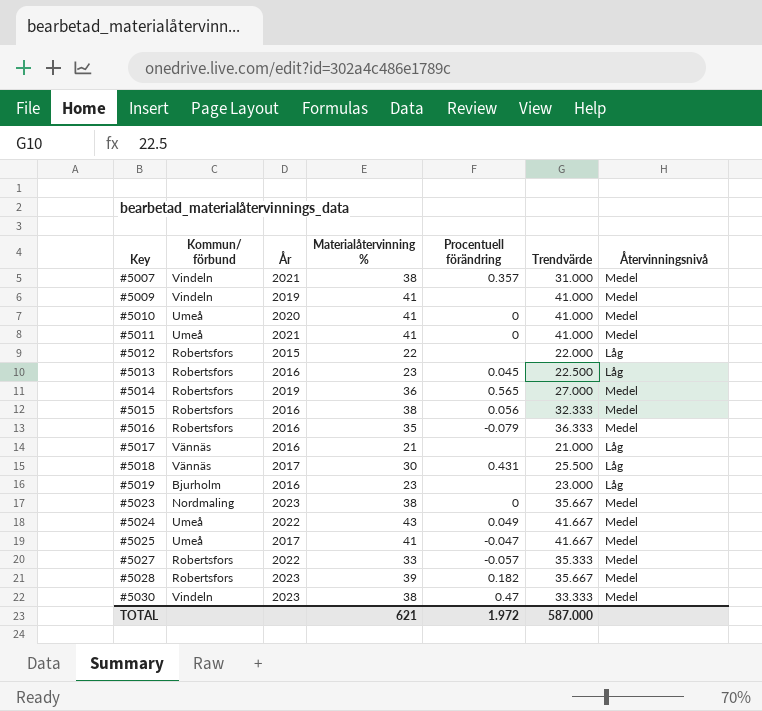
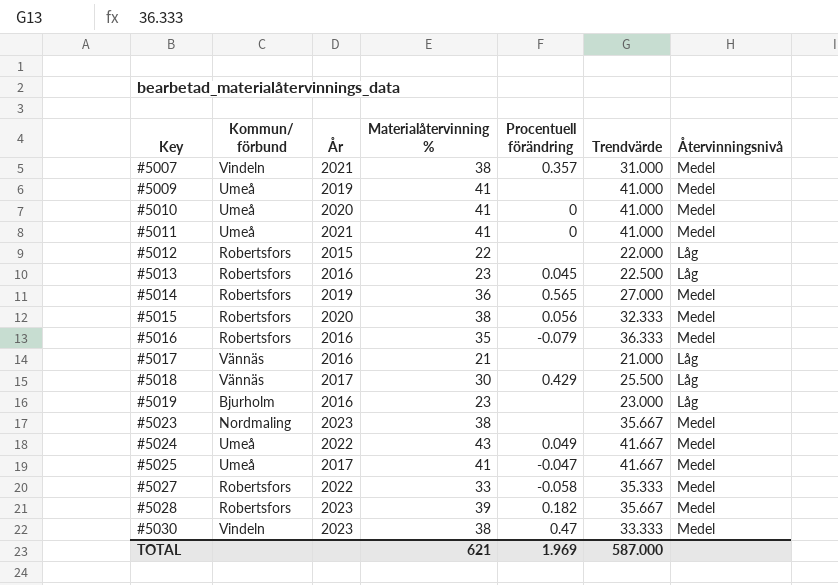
#5009 | Kommun/ förbund: Vindeln -> Umeå
#5015 | År: 2016 -> 2020
#5018 | Procentuell förändring: 0.431 -> 0.429
#5023 | Procentuell förändring: 0 -> none
#5027 | Procentuell förändring: -0.057 -> -0.058
TOTAL | Procentuell förändring: 1.972 -> 1.969

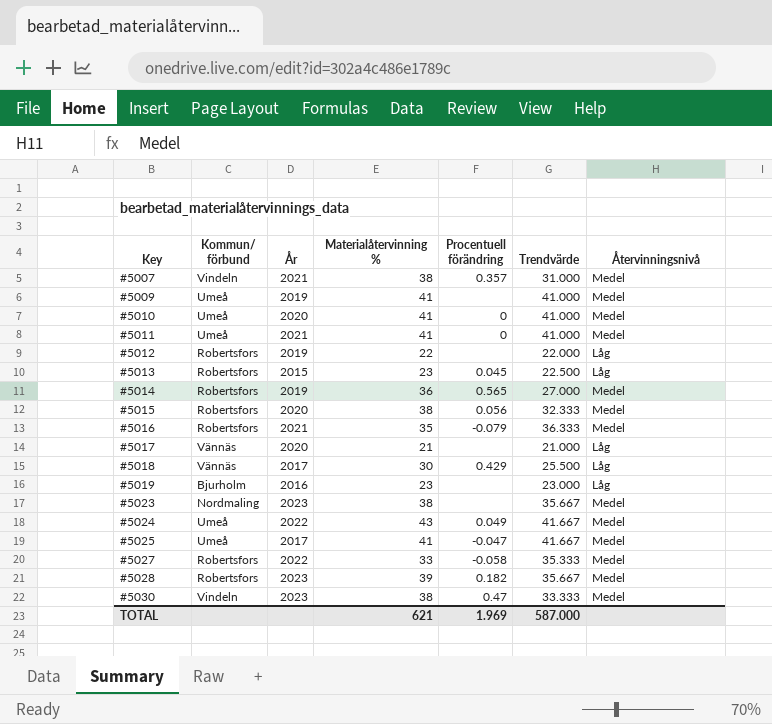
#5012 | År: 2015 -> 2019
#5013 | År: 2016 -> 2015
#5016 | År: 2016 -> 2021
#5017 | År: 2016 -> 2020

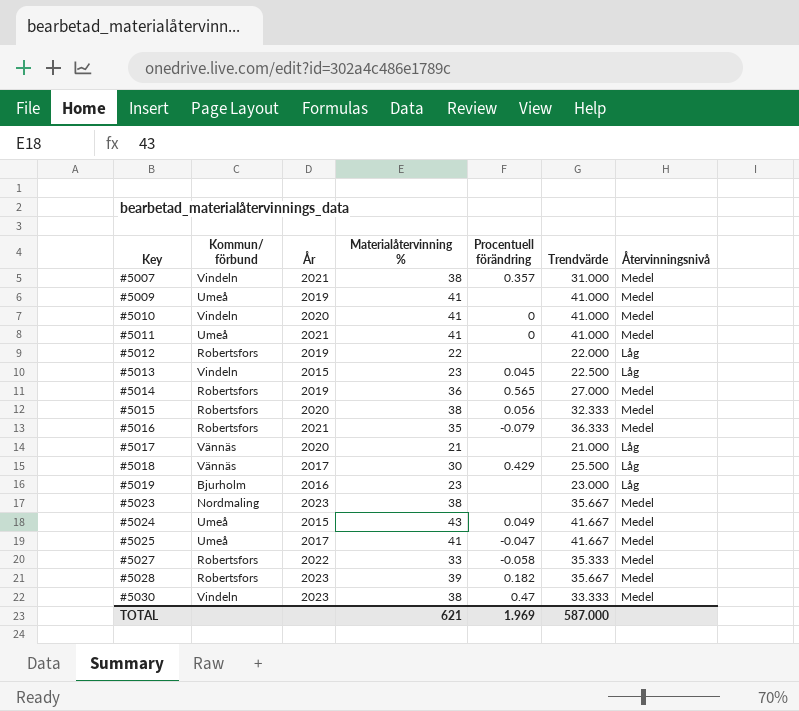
#5010 | Kommun/ förbund: Umeå -> Vindeln
#5013 | Kommun/ förbund: Robertsfors -> Vindeln
#5024 | År: 2022 -> 2015

